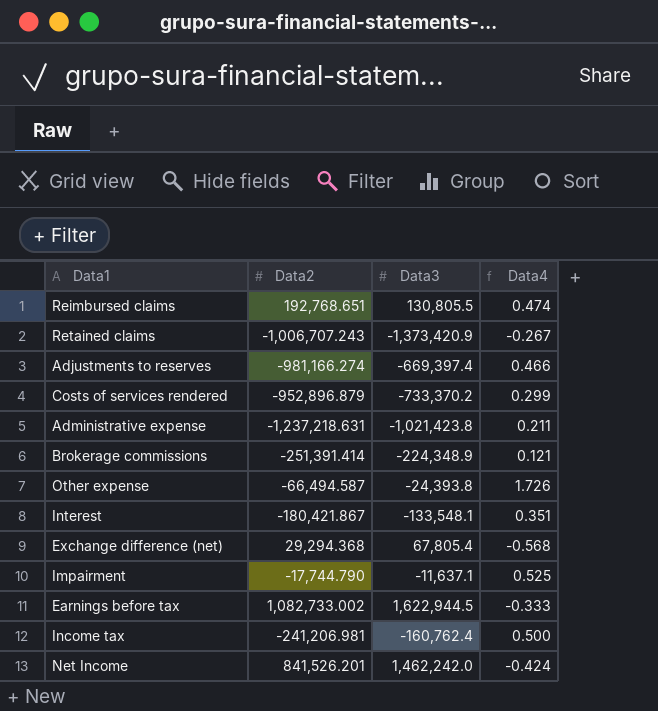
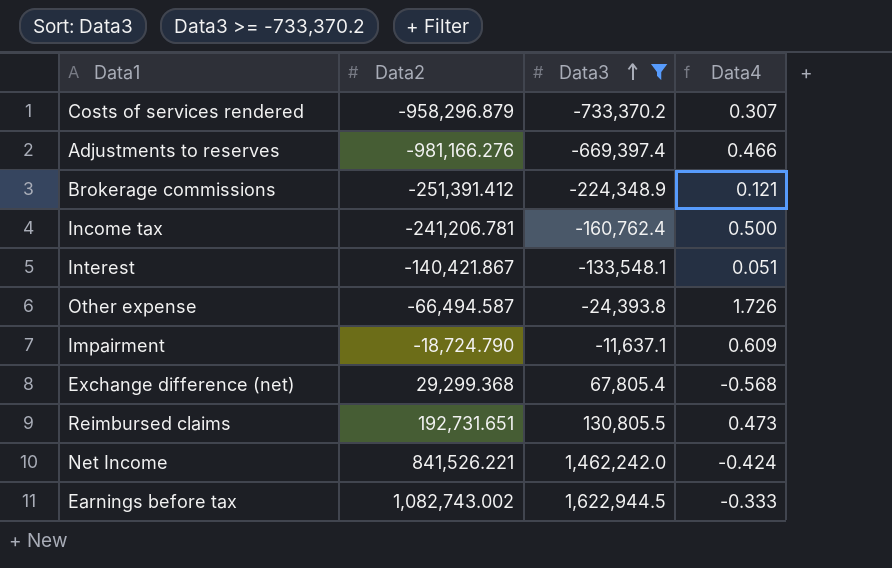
filter: none -> Data3 >= -733,370.2
row order: none -> Data3 ascending
Costs of services rendered | Data2: -952,896.879 -> -958,296.879
Costs of services rendered | Data4: 0.299 -> 0.307
Adjustments to reserves | Data2: -981,166.274 -> -981,166.276
Brokerage commissions | Data2: -251,391.414 -> -251,391.412
Income tax | Data2: -241,206.981 -> -241,206.781
Interest | Data2: -180,421.867 -> -140,421.867
Interest | Data4: 0.351 -> 0.051
Impairment | Data2: -17,744.790 -> -18,724.790
Impairment | Data4: 0.525 -> 0.609
Exchange difference (net) | Data2: 29,294.368 -> 29,299.368
Reimbursed claims | Data2: 192,768.651 -> 192,731.651
Reimbursed claims | Data4: 0.474 -> 0.473
Net Income | Data2: 841,526.201 -> 841,526.221
Earnings before tax | Data2: 1,082,733.002 -> 1,082,743.002

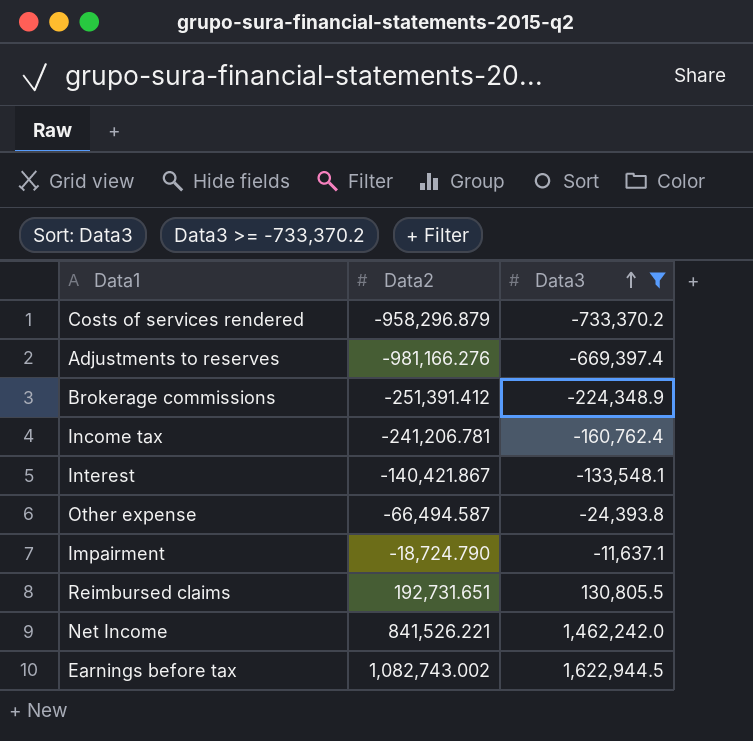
column Data4 | formula: ([Data2] - [Data3]) / [Data3] -> none
row Exchange difference (net): 29,299.368 | 67,805.4 | -0.568 -> none

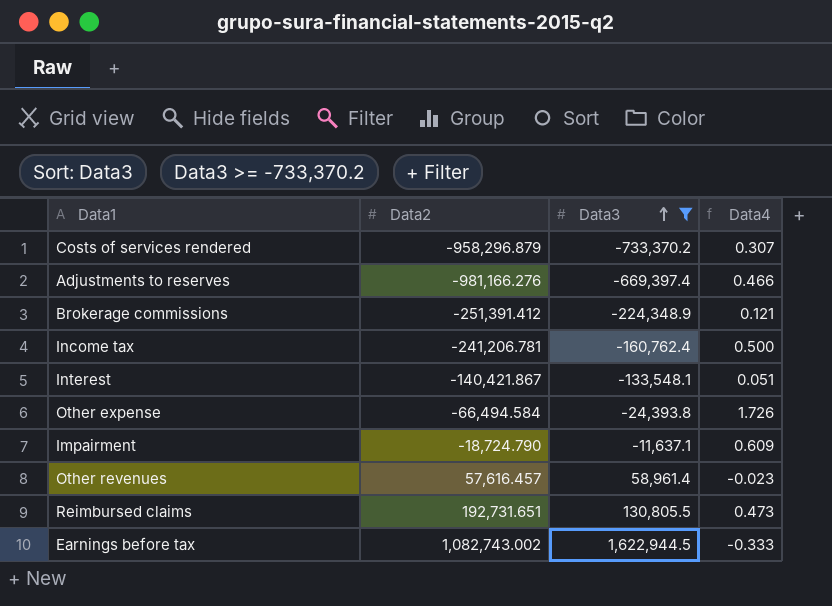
column Data4 | formula: none -> ([Data2] - [Data3]) / [Data3]
row Net Income: 841,526.221 | 1,462,242.0 -> none
Other expense | Data2: -66,494.587 -> -66,494.584
row Other revenues: none -> 57,616.457 | 58,961.4 | -0.023

